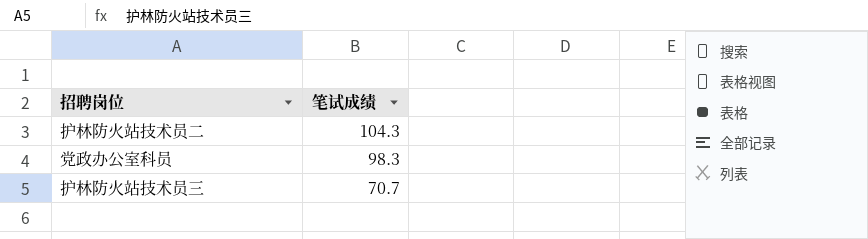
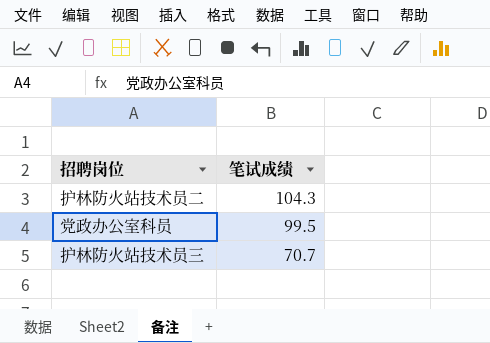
党政办公室科员 | 笔试成绩: 98.3 -> 99.5

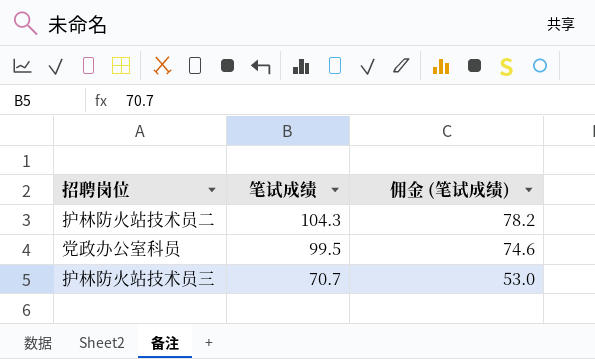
column 佣金 (笔试成绩) | formula: none -> [笔试成绩] * 0.75

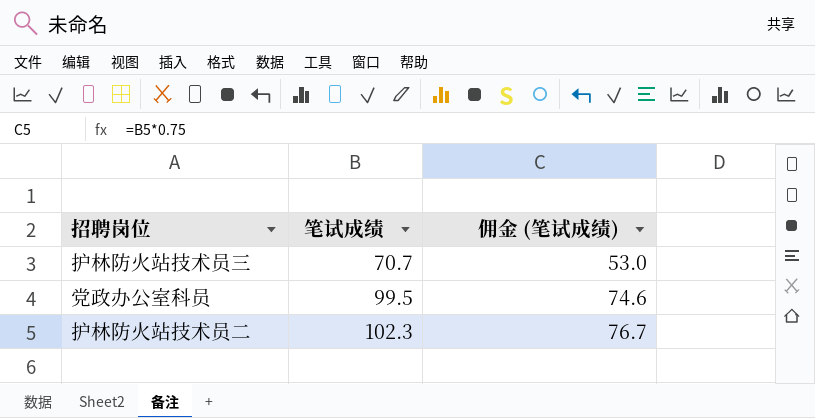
row order: 笔试成绩 descending -> 笔试成绩 ascending
护林防火站技术员二 | 笔试成绩: 104.3 -> 102.3
护林防火站技术员二 | 佣金 (笔试成绩): 78.2 -> 76.7

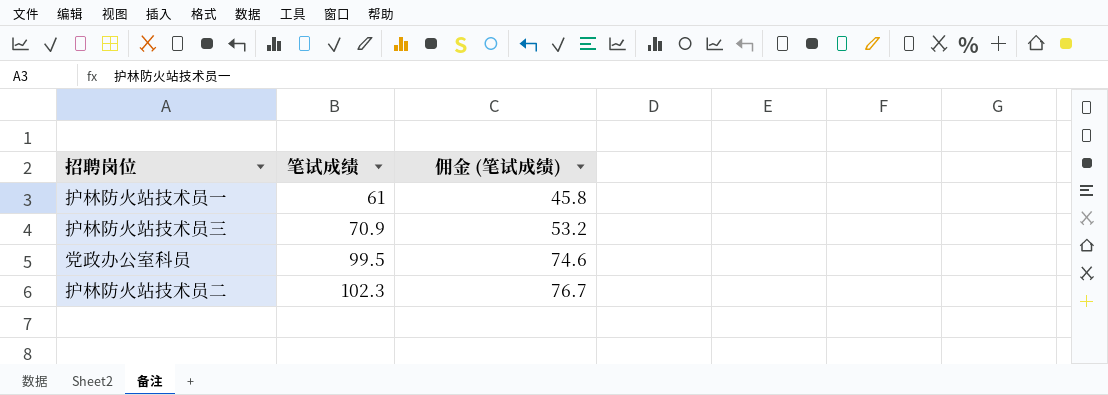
row 护林防火站技术员一: none -> 61 | 45.8
护林防火站技术员三 | 笔试成绩: 70.7 -> 70.9
护林防火站技术员三 | 佣金 (笔试成绩): 53.0 -> 53.2

